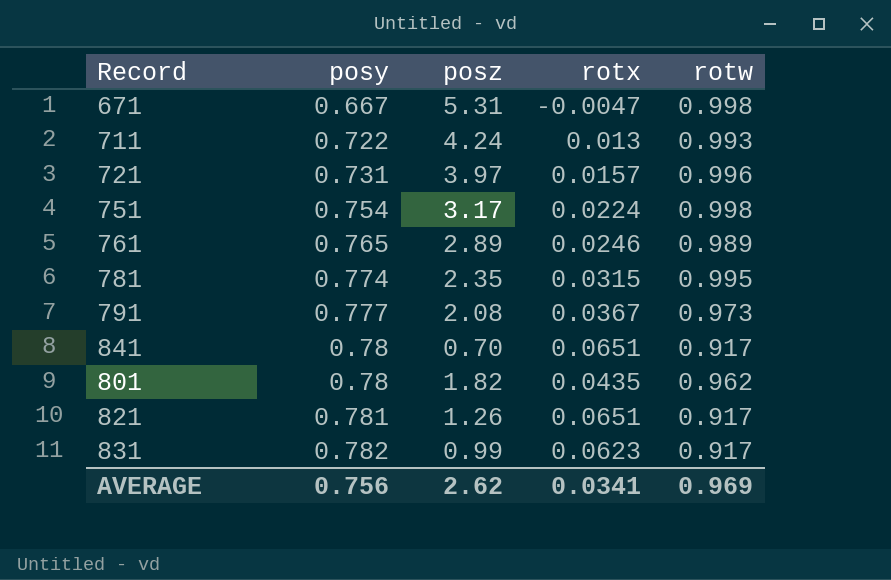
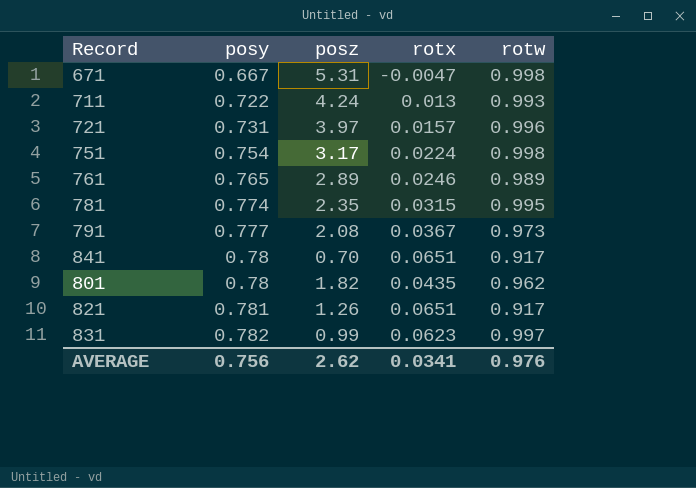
831 | rotw: 0.917 -> 0.997
AVERAGE | rotw: 0.969 -> 0.976

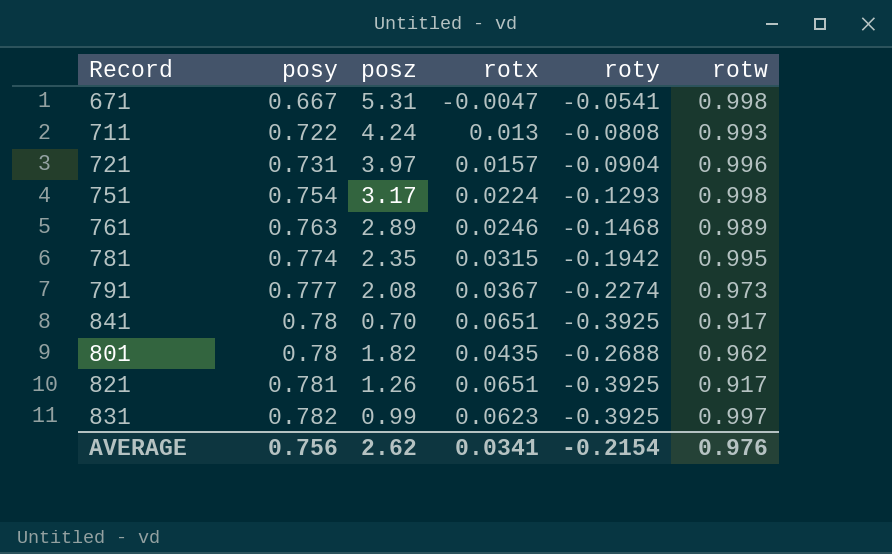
column roty | position: none -> 5
761 | posy: 0.765 -> 0.763

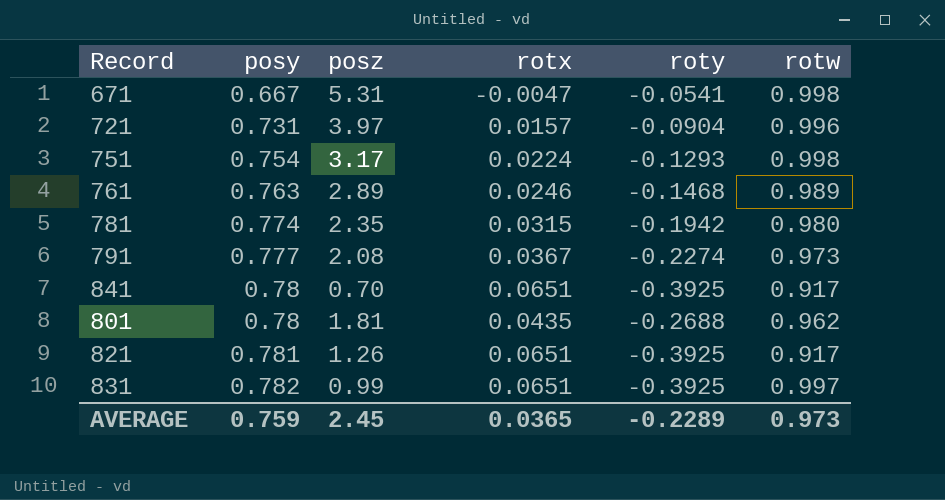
row 711: 0.722 | 4.24 | 0.013 | -0.0808 | 0.993 -> none
781 | rotw: 0.995 -> 0.980
801 | posz: 1.82 -> 1.81
831 | rotx: 0.0623 -> 0.0651
AVERAGE | posy: 0.756 -> 0.759
AVERAGE | posz: 2.62 -> 2.45
AVERAGE | rotx: 0.0341 -> 0.0365
AVERAGE | roty: -0.2154 -> -0.2289
AVERAGE | rotw: 0.976 -> 0.973

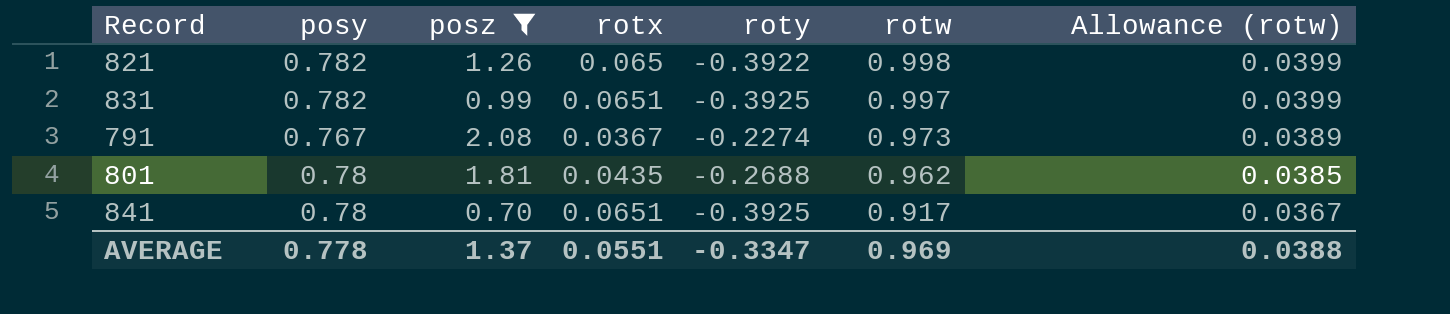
filter: none -> posz <= 2.08
row order: posy ascending -> rotw descending
column Allowance (rotw) | formula: none -> [rotw] * 0.04
821 | posy: 0.781 -> 0.782
821 | rotx: 0.0651 -> 0.065
821 | roty: -0.3925 -> -0.3922
821 | rotw: 0.917 -> 0.998
791 | posy: 0.777 -> 0.767
AVERAGE | posy: 0.759 -> 0.778
AVERAGE | posz: 2.45 -> 1.37
AVERAGE | rotx: 0.0365 -> 0.0551
AVERAGE | roty: -0.2289 -> -0.3347
AVERAGE | rotw: 0.973 -> 0.969

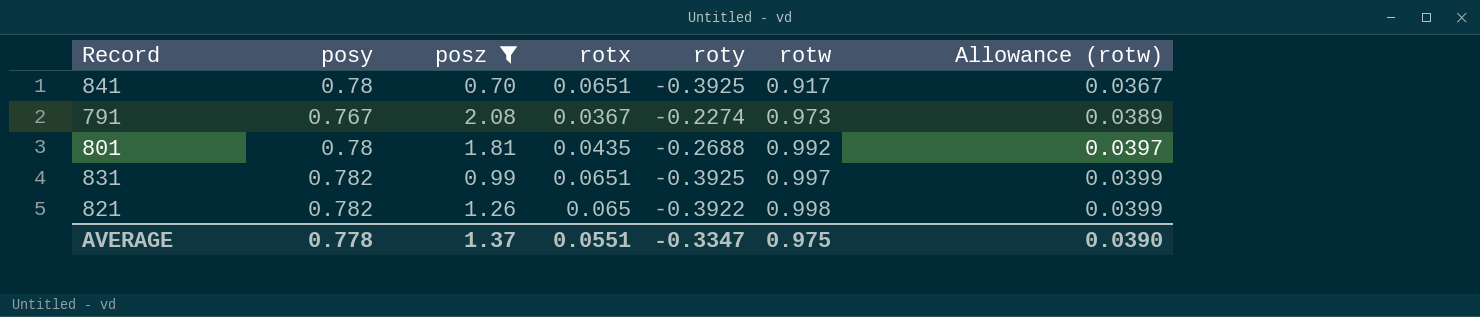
row order: rotw descending -> rotw ascending
801 | rotw: 0.962 -> 0.992
801 | Allowance (rotw): 0.0385 -> 0.0397
AVERAGE | rotw: 0.969 -> 0.975
AVERAGE | Allowance (rotw): 0.0388 -> 0.0390

